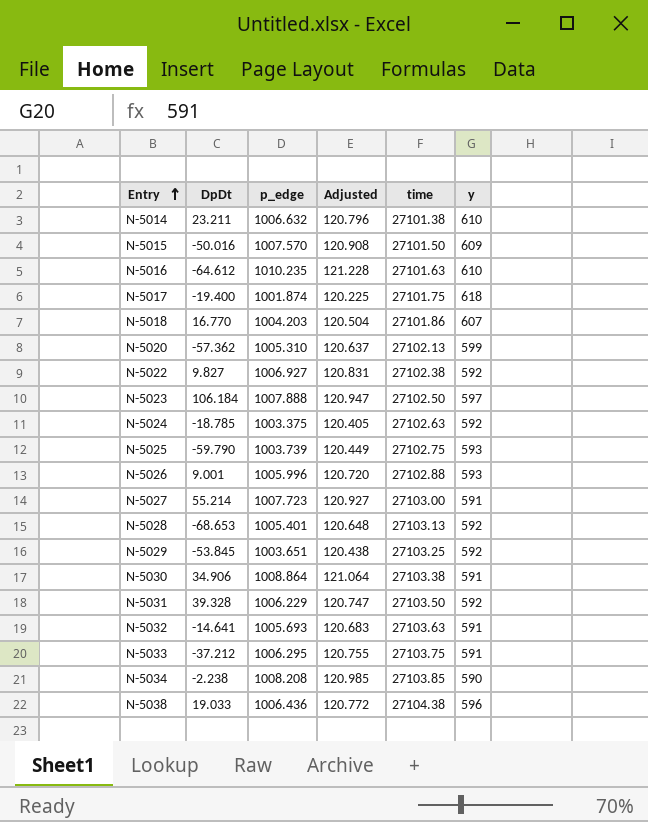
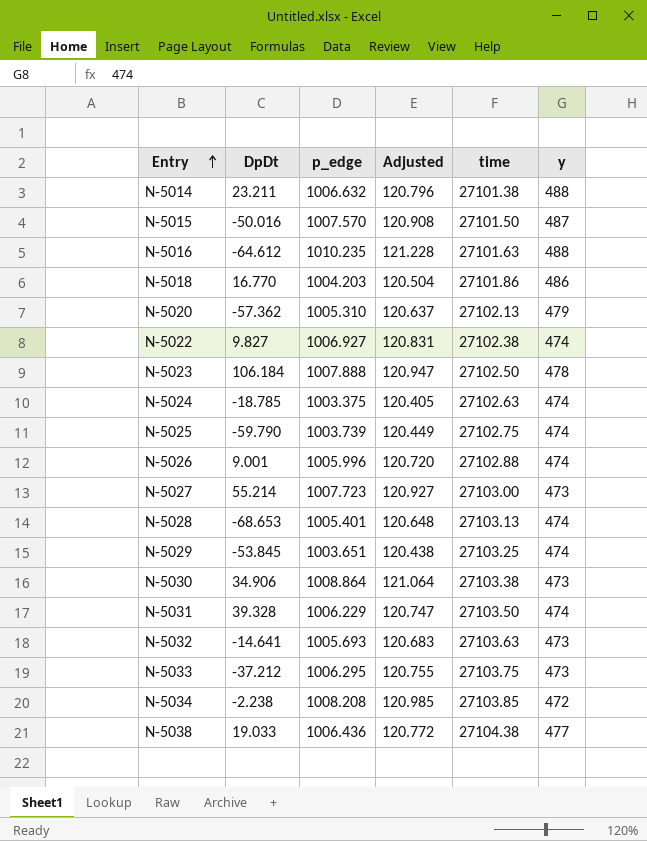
row N-5017: -19.400 | 1001.874 | 120.225 | 27101.75 | 618 -> none
N-5014 | y: 610 -> 488
N-5015 | y: 609 -> 487
N-5016 | y: 610 -> 488
N-5018 | y: 607 -> 486
N-5020 | y: 599 -> 479
N-5022 | y: 592 -> 474
N-5023 | y: 597 -> 478
N-5024 | y: 592 -> 474
N-5025 | y: 593 -> 474
N-5026 | y: 593 -> 474
N-5027 | y: 591 -> 473
N-5028 | y: 592 -> 474
N-5029 | y: 592 -> 474
N-5030 | y: 591 -> 473
N-5031 | y: 592 -> 474
N-5032 | y: 591 -> 473
N-5033 | y: 591 -> 473
N-5034 | y: 590 -> 472
N-5038 | y: 596 -> 477

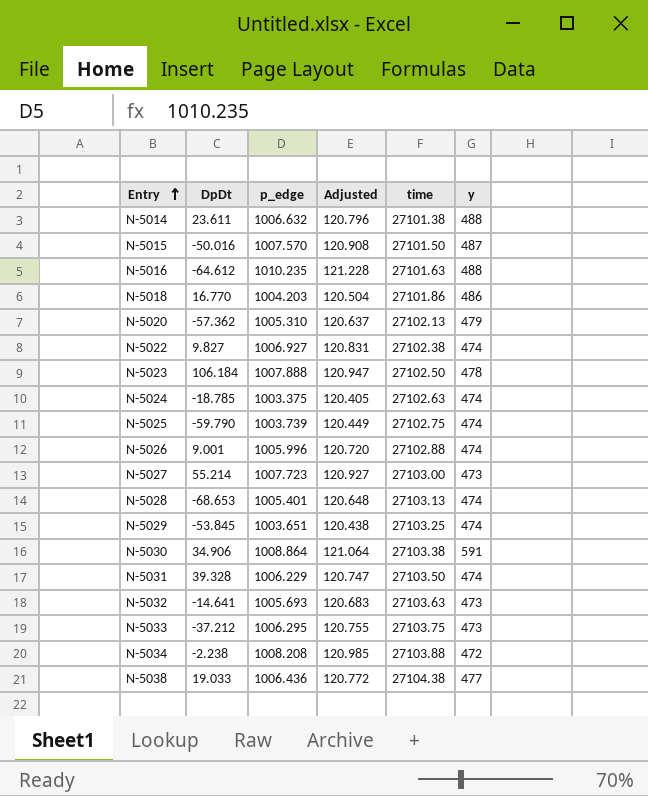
N-5014 | DpDt: 23.211 -> 23.611
N-5030 | y: 473 -> 591
N-5034 | time: 27103.85 -> 27103.88

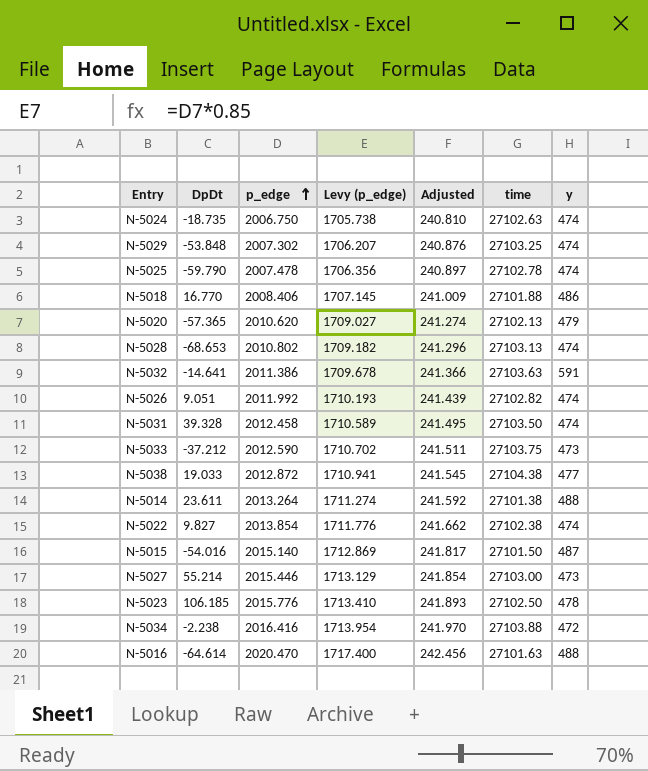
row order: Entry ascending -> p_edge ascending
column Levy (p_edge) | formula: none -> [p_edge] * 0.85
row N-5030: 34.906 | 1008.864 | 121.064 | 27103.38 | 591 -> none
N-5024 | DpDt: -18.785 -> -18.735
N-5024 | p_edge: 1003.375 -> 2006.750
N-5024 | Adjusted: 120.405 -> 240.810
N-5029 | DpDt: -53.845 -> -53.848
N-5029 | p_edge: 1003.651 -> 2007.302
N-5029 | Adjusted: 120.438 -> 240.876
N-5025 | p_edge: 1003.739 -> 2007.478
N-5025 | Adjusted: 120.449 -> 240.897
N-5025 | time: 27102.75 -> 27102.78
N-5018 | p_edge: 1004.203 -> 2008.406
N-5018 | Adjusted: 120.504 -> 241.009
N-5018 | time: 27101.86 -> 27101.88
N-5020 | DpDt: -57.362 -> -57.365
N-5020 | p_edge: 1005.310 -> 2010.620
N-5020 | Adjusted: 120.637 -> 241.274
N-5028 | p_edge: 1005.401 -> 2010.802
N-5028 | Adjusted: 120.648 -> 241.296
N-5032 | p_edge: 1005.693 -> 2011.386
N-5032 | Adjusted: 120.683 -> 241.366
N-5032 | y: 473 -> 591
N-5026 | DpDt: 9.001 -> 9.051
N-5026 | p_edge: 1005.996 -> 2011.992
N-5026 | Adjusted: 120.720 -> 241.439
N-5026 | time: 27102.88 -> 27102.82
N-5031 | p_edge: 1006.229 -> 2012.458
N-5031 | Adjusted: 120.747 -> 241.495
N-5033 | p_edge: 1006.295 -> 2012.590
N-5033 | Adjusted: 120.755 -> 241.511
N-5038 | p_edge: 1006.436 -> 2012.872
N-5038 | Adjusted: 120.772 -> 241.545
N-5014 | p_edge: 1006.632 -> 2013.264
N-5014 | Adjusted: 120.796 -> 241.592
N-5022 | p_edge: 1006.927 -> 2013.854
N-5022 | Adjusted: 120.831 -> 241.662
N-5015 | DpDt: -50.016 -> -54.016
N-5015 | p_edge: 1007.570 -> 2015.140
N-5015 | Adjusted: 120.908 -> 241.817
N-5027 | p_edge: 1007.723 -> 2015.446
N-5027 | Adjusted: 120.927 -> 241.854
N-5023 | DpDt: 106.184 -> 106.185
N-5023 | p_edge: 1007.888 -> 2015.776
N-5023 | Adjusted: 120.947 -> 241.893
N-5034 | p_edge: 1008.208 -> 2016.416
N-5034 | Adjusted: 120.985 -> 241.970
N-5016 | DpDt: -64.612 -> -64.614
N-5016 | p_edge: 1010.235 -> 2020.470
N-5016 | Adjusted: 121.228 -> 242.456

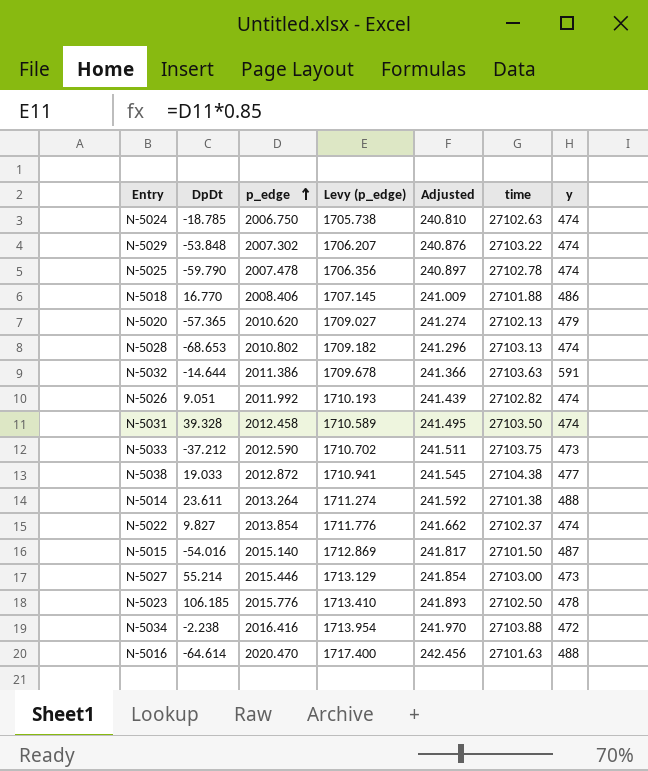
N-5024 | DpDt: -18.735 -> -18.785
N-5029 | time: 27103.25 -> 27103.22
N-5032 | DpDt: -14.641 -> -14.644
N-5022 | time: 27102.38 -> 27102.37

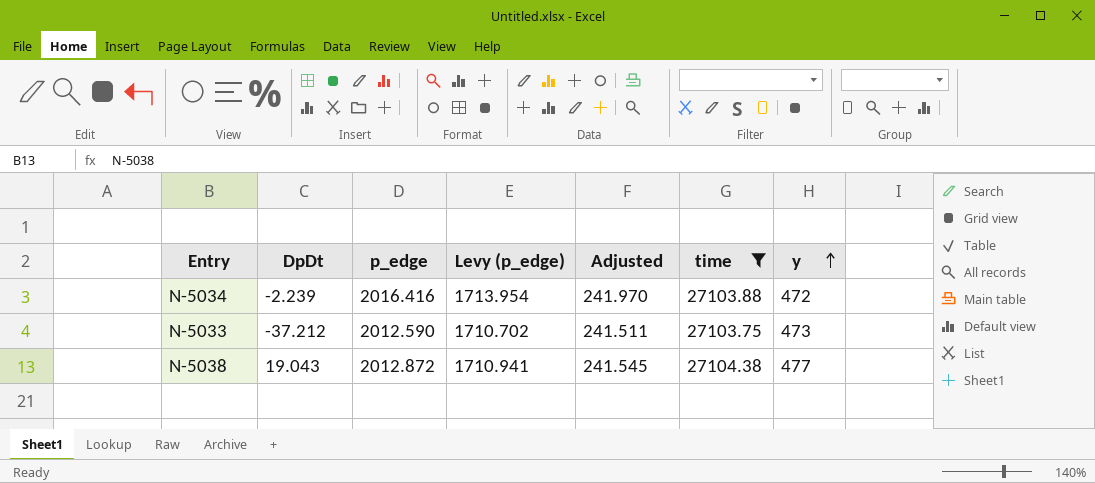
filter: none -> time >= 27103.75
row order: p_edge ascending -> y ascending
N-5034 | DpDt: -2.238 -> -2.239
N-5038 | DpDt: 19.033 -> 19.043

